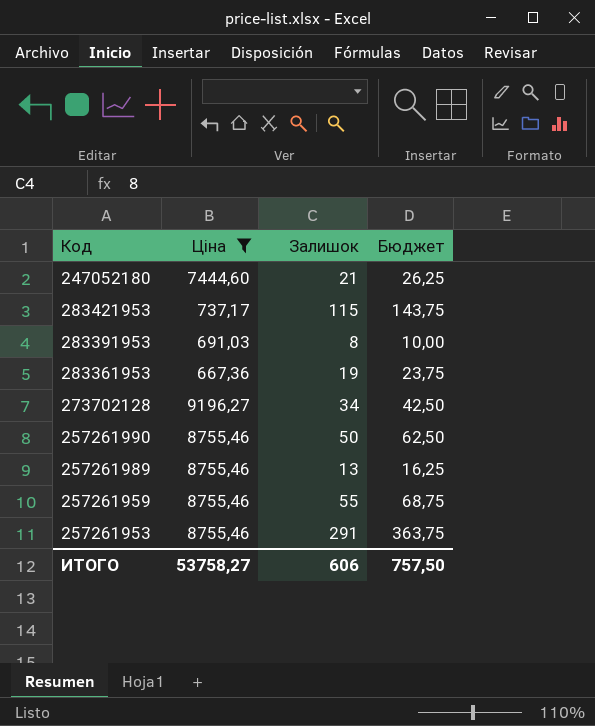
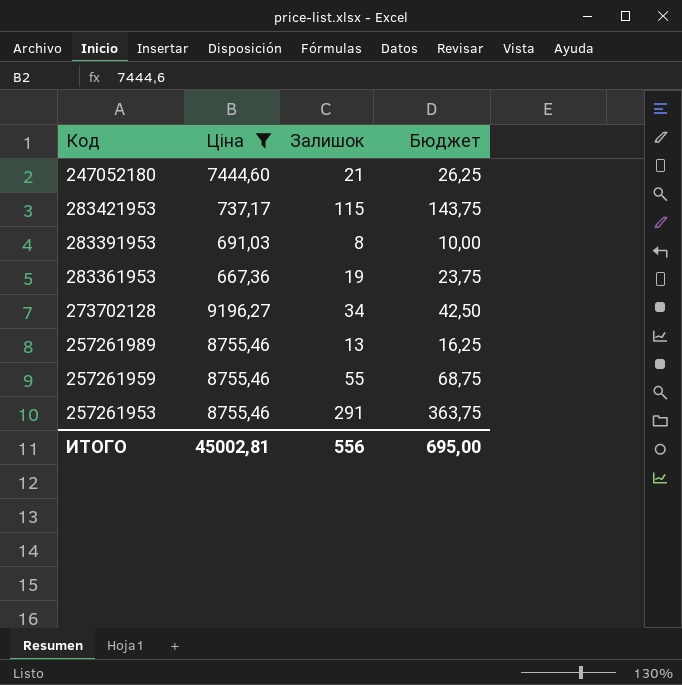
row 257261990: 8755,46 | 50 | 62,50 -> none
ИТОГО | Ціна: 53758,27 -> 45002,81
ИТОГО | Залишок: 606 -> 556
ИТОГО | Бюджет: 757,50 -> 695,00

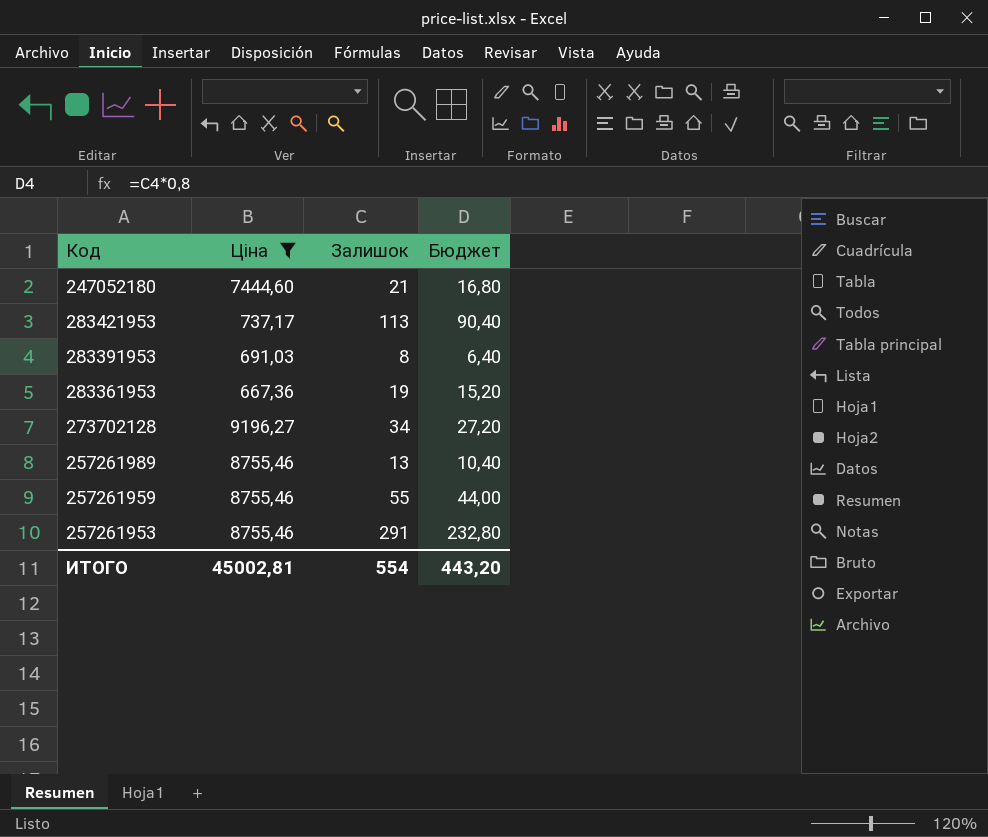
column Бюджет | formula: [Залишок] * 1,25 -> [Залишок] * 0,8
283421953 | Залишок: 115 -> 113
ИТОГО | Залишок: 556 -> 554
ИТОГО | Бюджет: 695,00 -> 443,20

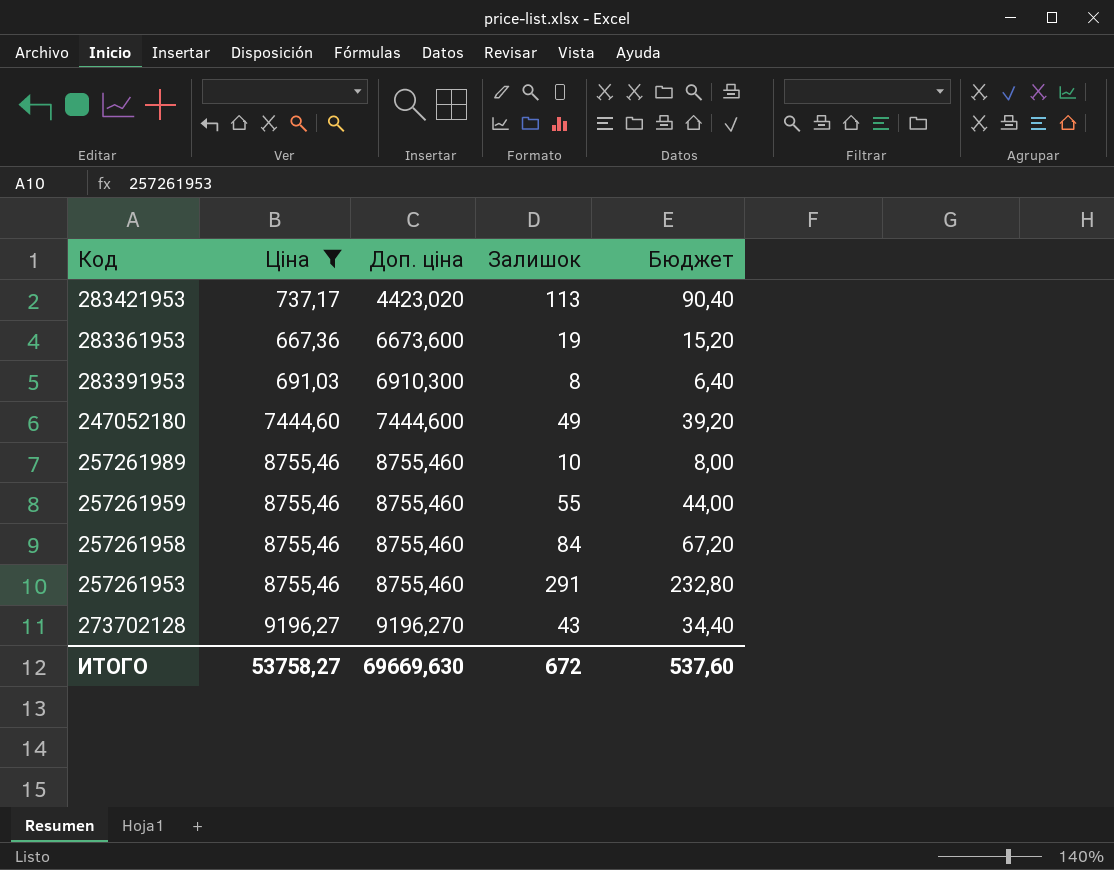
row order: none -> Доп. ціна ascending
column Доп. ціна | position: none -> 3
247052180 | Залишок: 21 -> 49
247052180 | Бюджет: 16,80 -> 39,20
257261989 | Залишок: 13 -> 10
257261989 | Бюджет: 10,40 -> 8,00
row 257261958: none -> 8755,46 | 8755,460 | 84 | 67,20
273702128 | Залишок: 34 -> 43
273702128 | Бюджет: 27,20 -> 34,40
ИТОГО | Ціна: 45002,81 -> 53758,27
ИТОГО | Залишок: 554 -> 672
ИТОГО | Бюджет: 443,20 -> 537,60

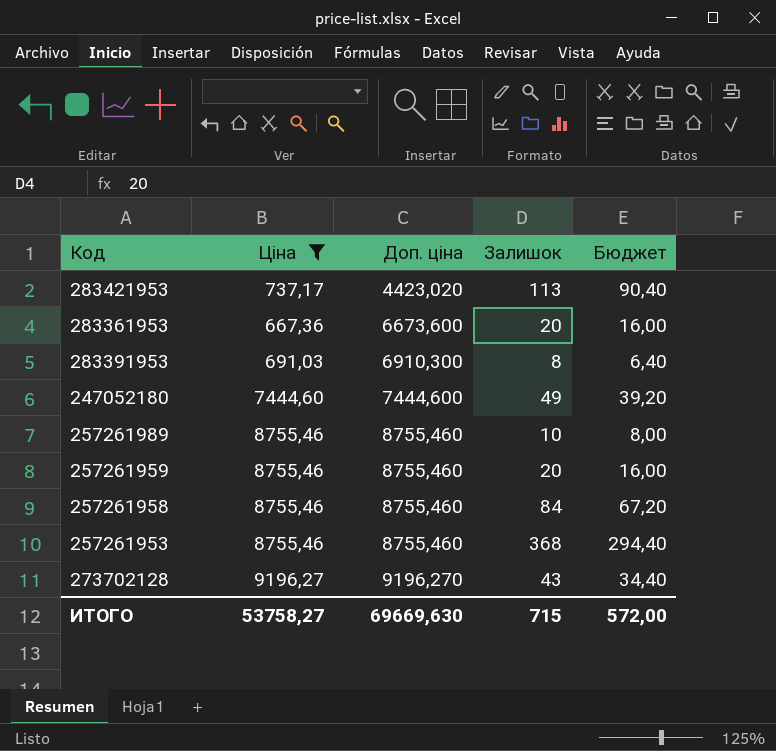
283361953 | Залишок: 19 -> 20
283361953 | Бюджет: 15,20 -> 16,00
257261959 | Залишок: 55 -> 20
257261959 | Бюджет: 44,00 -> 16,00
257261953 | Залишок: 291 -> 368
257261953 | Бюджет: 232,80 -> 294,40
ИТОГО | Залишок: 672 -> 715
ИТОГО | Бюджет: 537,60 -> 572,00

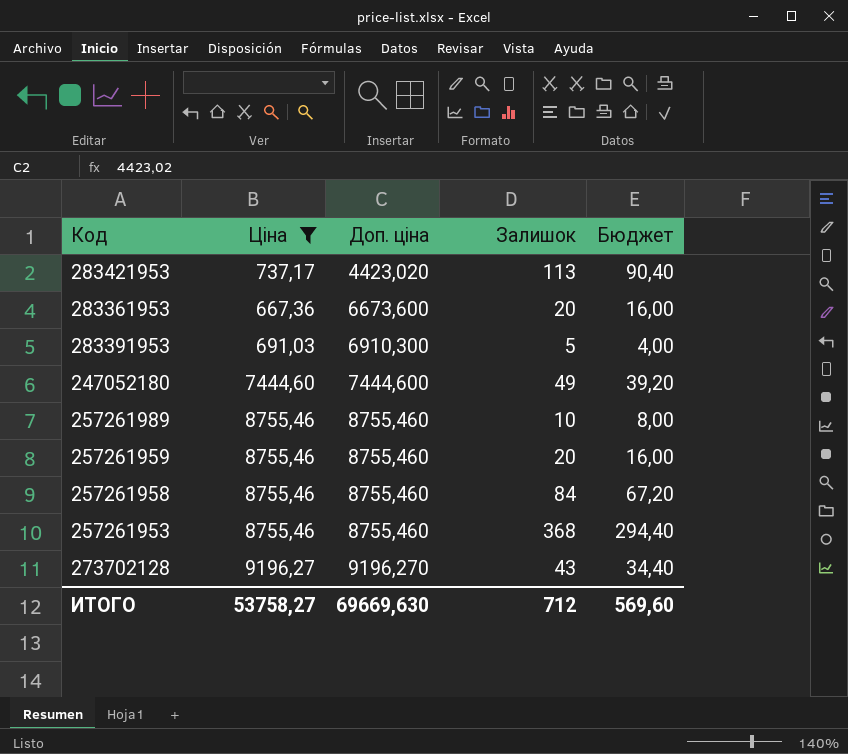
283391953 | Залишок: 8 -> 5
283391953 | Бюджет: 6,40 -> 4,00
ИТОГО | Залишок: 715 -> 712
ИТОГО | Бюджет: 572,00 -> 569,60

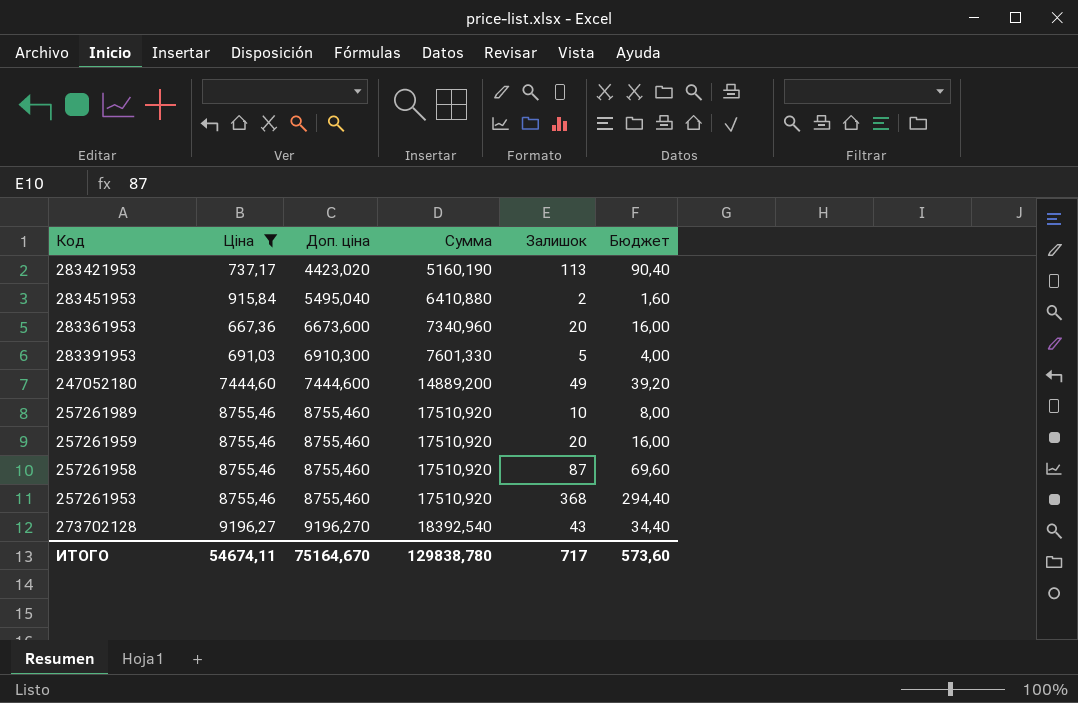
column Сумма | formula: none -> [Ціна] + [Доп. ціна]
row 283451953: none -> 915,84 | 5495,040 | 6410,880 | 2 | 1,60
257261958 | Залишок: 84 -> 87
257261958 | Бюджет: 67,20 -> 69,60
ИТОГО | Ціна: 53758,27 -> 54674,11
ИТОГО | Доп. ціна: 69669,630 -> 75164,670
ИТОГО | Залишок: 712 -> 717
ИТОГО | Бюджет: 569,60 -> 573,60

